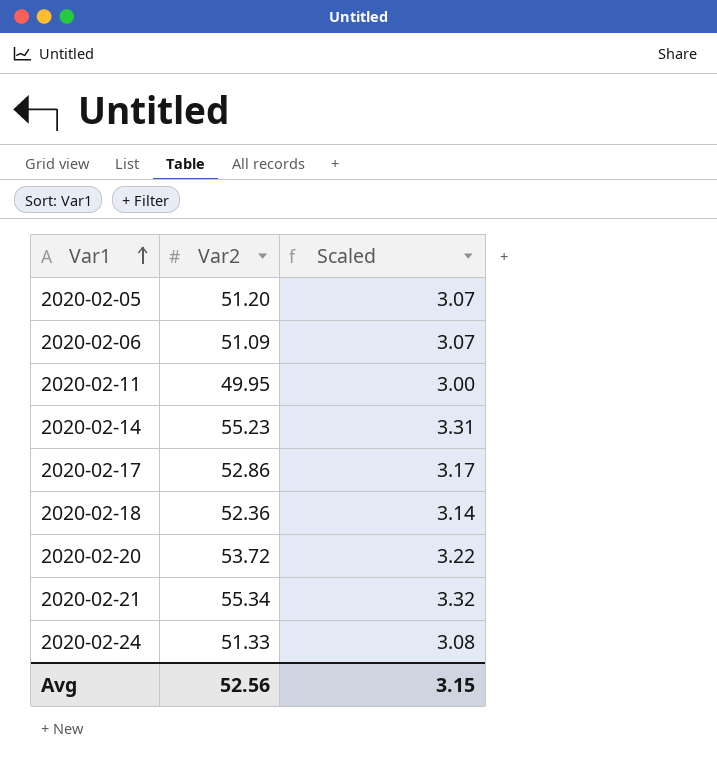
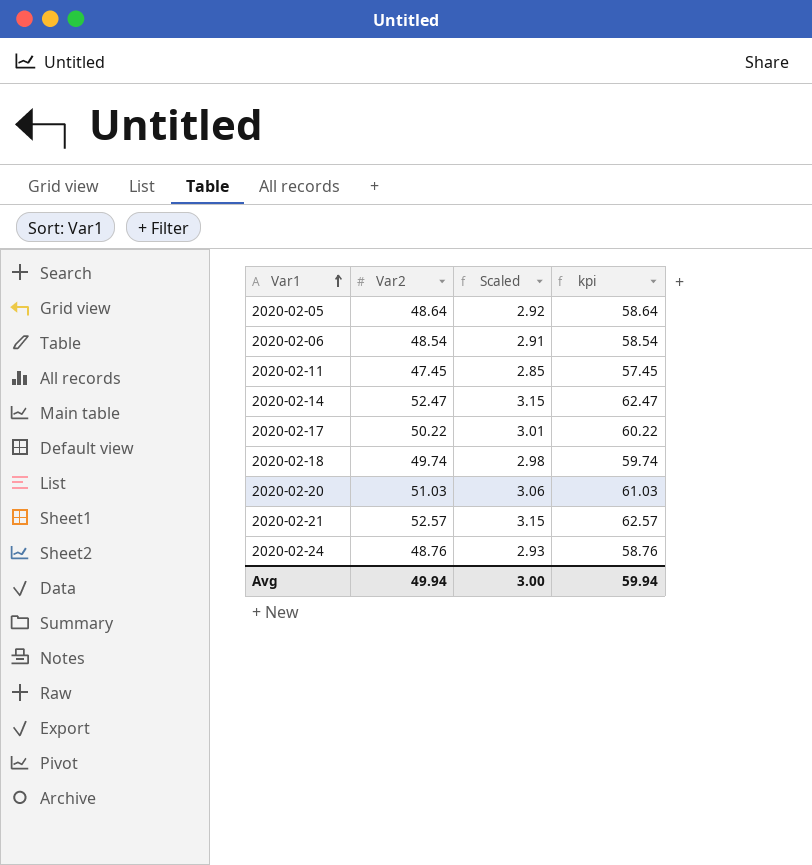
column kpi | formula: none -> [Var2] + 10
2020-02-05 | Var2: 51.20 -> 48.64
2020-02-05 | Scaled: 3.07 -> 2.92
2020-02-06 | Var2: 51.09 -> 48.54
2020-02-06 | Scaled: 3.07 -> 2.91
2020-02-11 | Var2: 49.95 -> 47.45
2020-02-11 | Scaled: 3.00 -> 2.85
2020-02-14 | Var2: 55.23 -> 52.47
2020-02-14 | Scaled: 3.31 -> 3.15
2020-02-17 | Var2: 52.86 -> 50.22
2020-02-17 | Scaled: 3.17 -> 3.01
2020-02-18 | Var2: 52.36 -> 49.74
2020-02-18 | Scaled: 3.14 -> 2.98
2020-02-20 | Var2: 53.72 -> 51.03
2020-02-20 | Scaled: 3.22 -> 3.06
2020-02-21 | Var2: 55.34 -> 52.57
2020-02-21 | Scaled: 3.32 -> 3.15
2020-02-24 | Var2: 51.33 -> 48.76
2020-02-24 | Scaled: 3.08 -> 2.93
Avg | Var2: 52.56 -> 49.94
Avg | Scaled: 3.15 -> 3.00

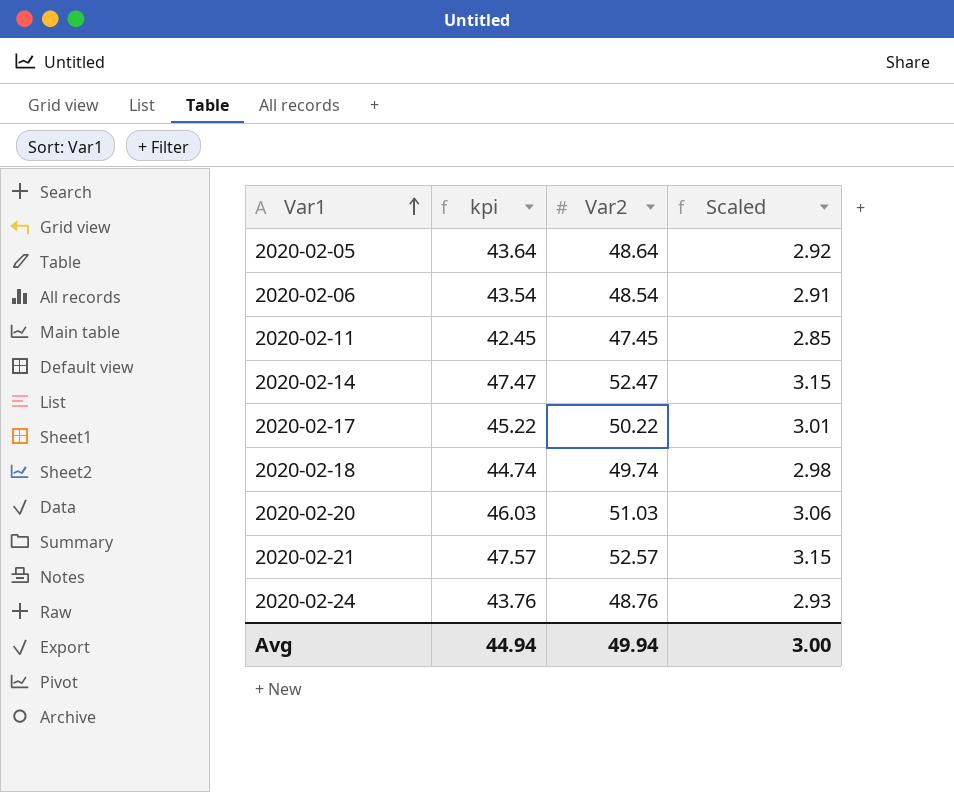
column kpi | formula: [Var2] + 10 -> [Var2] - 5
column kpi | position: 4 -> 2
Avg | kpi: 59.94 -> 44.94

